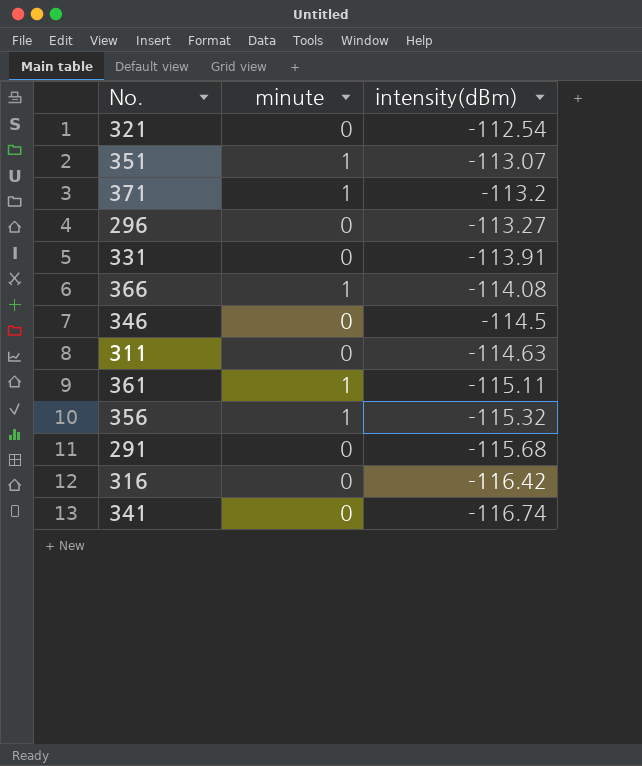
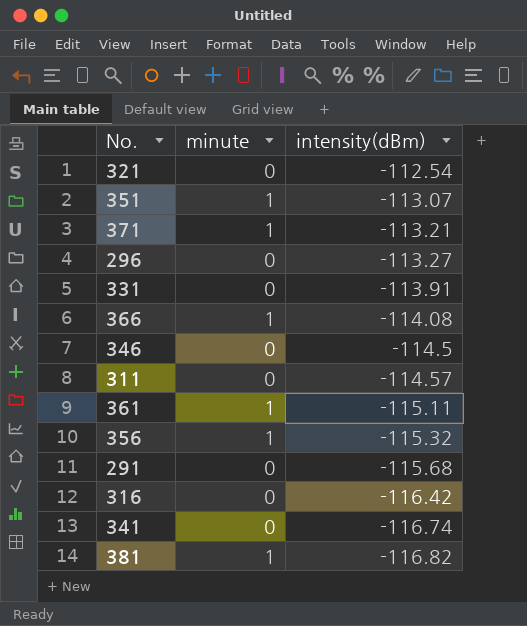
371 | intensity(dBm): -113.2 -> -113.21
311 | intensity(dBm): -114.63 -> -114.57
row 381: none -> 1 | -116.82

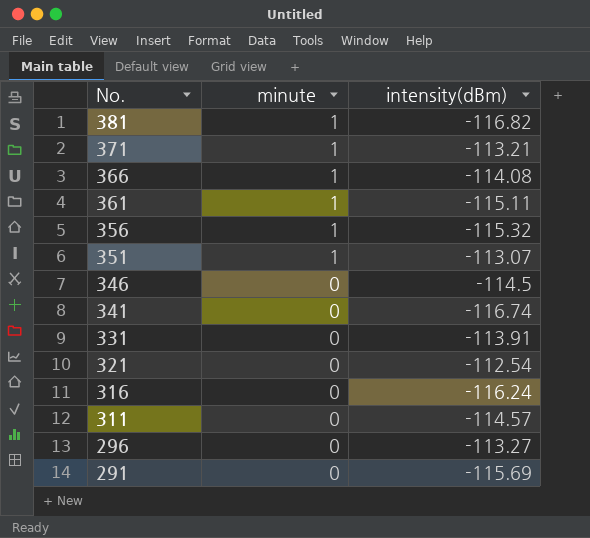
row order: intensity(dBm) descending -> No. descending
316 | intensity(dBm): -116.42 -> -116.24
291 | intensity(dBm): -115.68 -> -115.69

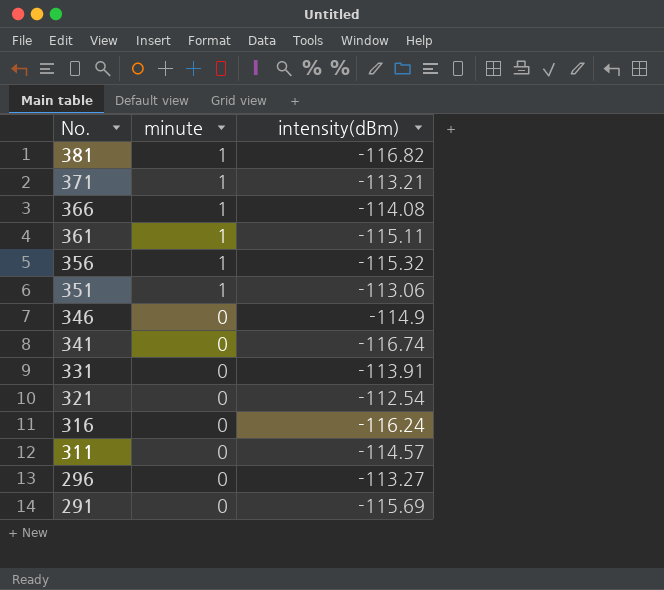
351 | intensity(dBm): -113.07 -> -113.06
346 | intensity(dBm): -114.5 -> -114.9

